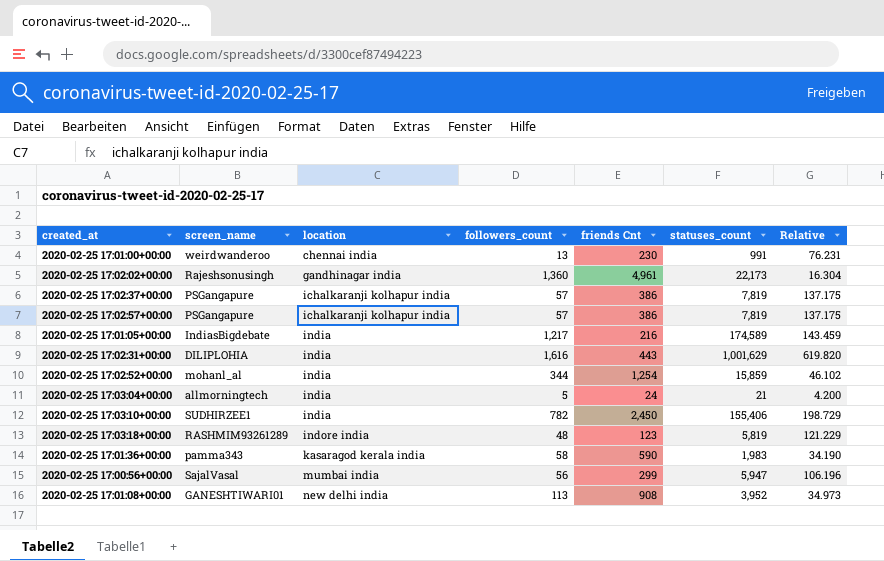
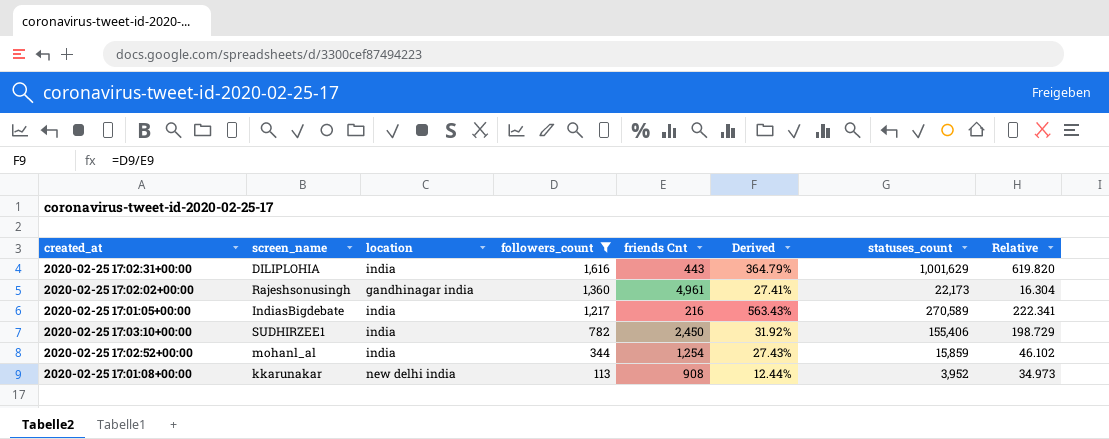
filter: none -> followers_count >= 113
row order: location ascending -> followers_count descending
column Derived | formula: none -> [followers_count] / [friends Cnt]
2020-02-25 17:01:05+00:00 | statuses_count: 174,589 -> 270,589
2020-02-25 17:01:05+00:00 | Relative: 143.459 -> 222.341
2020-02-25 17:01:08+00:00 | screen_name: GANESHTIWARI01 -> kkarunakar

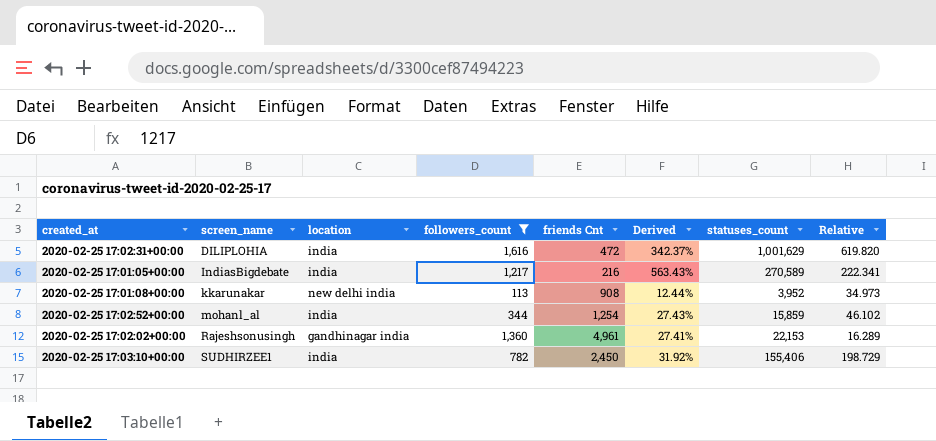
row order: followers_count descending -> screen_name ascending
2020-02-25 17:02:31+00:00 | friends Cnt: 443 -> 472
2020-02-25 17:02:31+00:00 | Derived: 364.79% -> 342.37%
2020-02-25 17:02:02+00:00 | statuses_count: 22,173 -> 22,153
2020-02-25 17:02:02+00:00 | Relative: 16.304 -> 16.289

